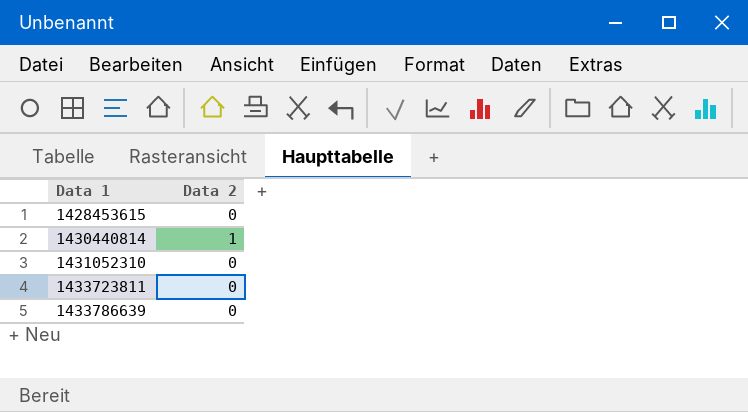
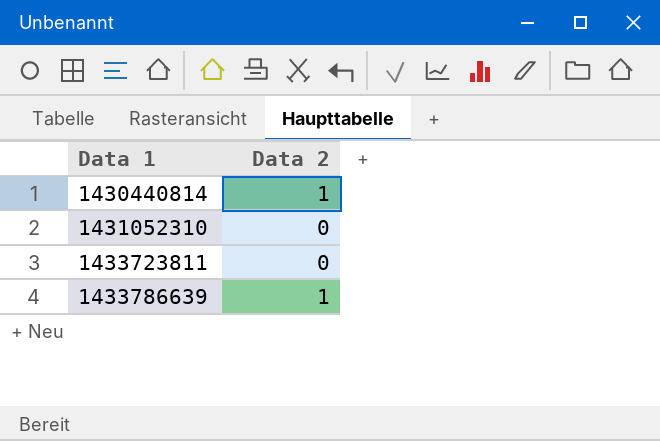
row 1428453615: 0 -> none
1433786639 | Data 2: 0 -> 1

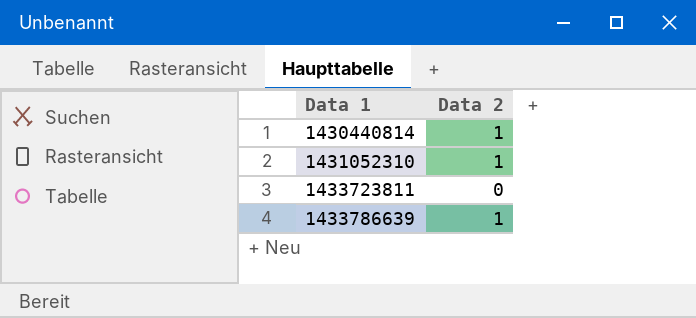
1431052310 | Data 2: 0 -> 1

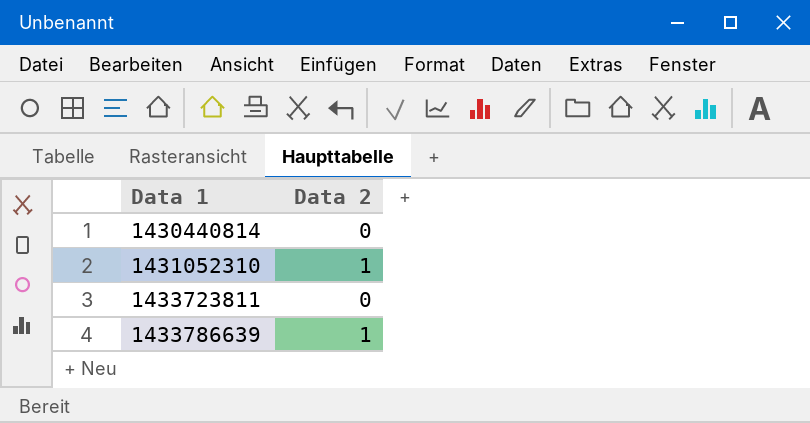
1430440814 | Data 2: 1 -> 0

